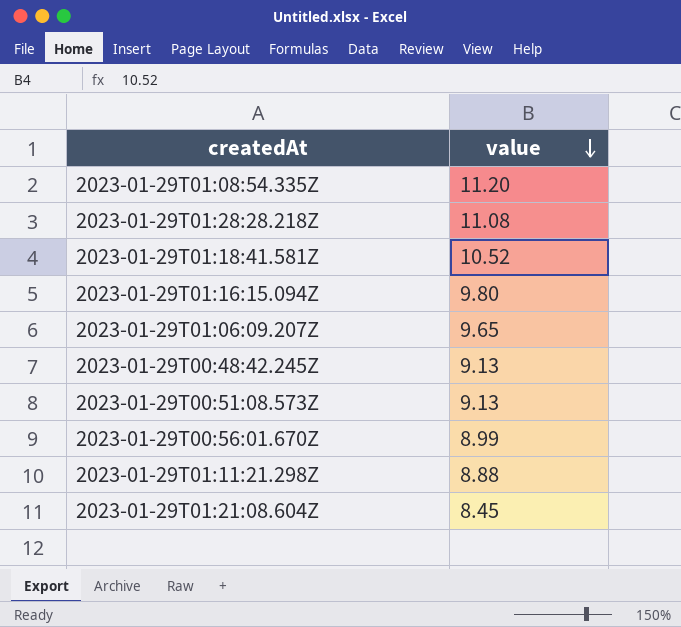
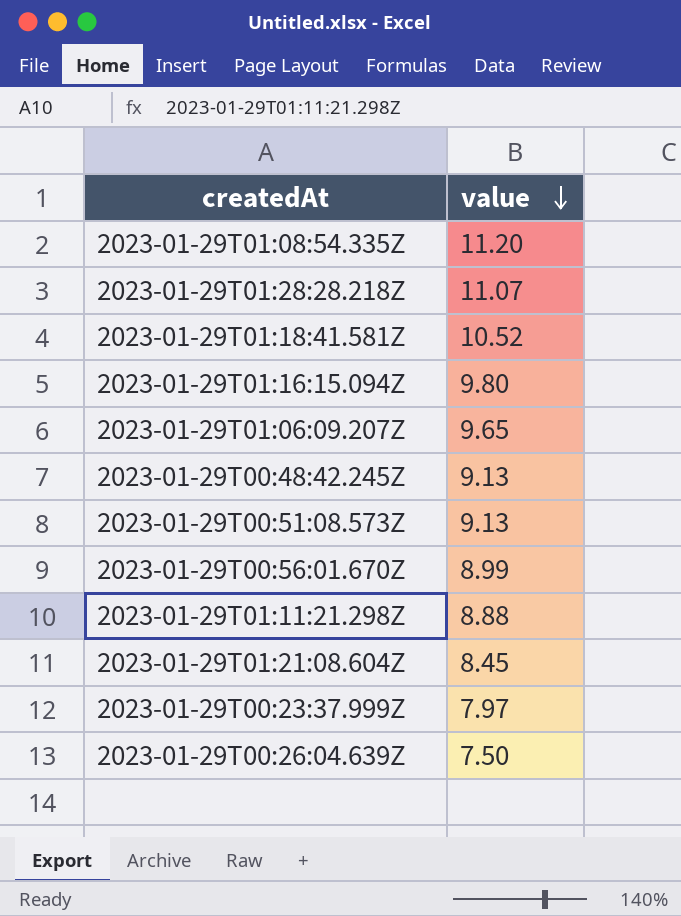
2023-01-29T01:28:28.218Z | value: 11.08 -> 11.07
row 2023-01-29T00:23:37.999Z: none -> 7.97
row 2023-01-29T00:26:04.639Z: none -> 7.50

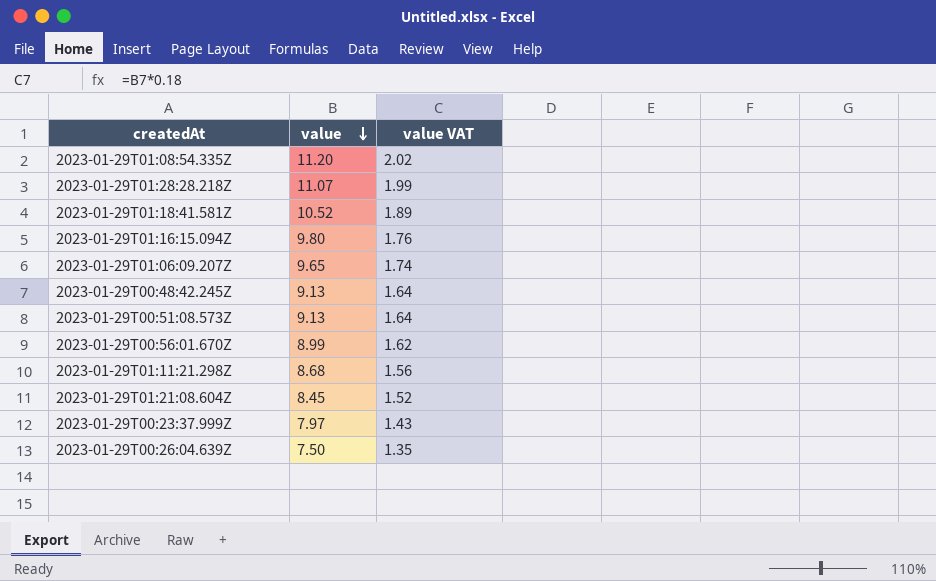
column value VAT | formula: none -> [value] * 0.18
2023-01-29T01:11:21.298Z | value: 8.88 -> 8.68

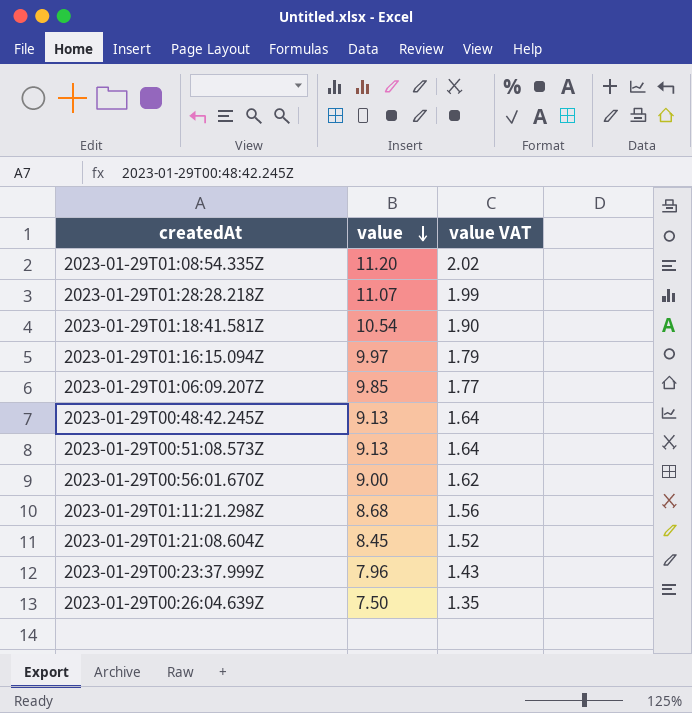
2023-01-29T01:18:41.581Z | value: 10.52 -> 10.54
2023-01-29T01:18:41.581Z | value VAT: 1.89 -> 1.90
2023-01-29T01:16:15.094Z | value: 9.80 -> 9.97
2023-01-29T01:16:15.094Z | value VAT: 1.76 -> 1.79
2023-01-29T01:06:09.207Z | value: 9.65 -> 9.85
2023-01-29T01:06:09.207Z | value VAT: 1.74 -> 1.77
2023-01-29T00:56:01.670Z | value: 8.99 -> 9.00
2023-01-29T00:23:37.999Z | value: 7.97 -> 7.96

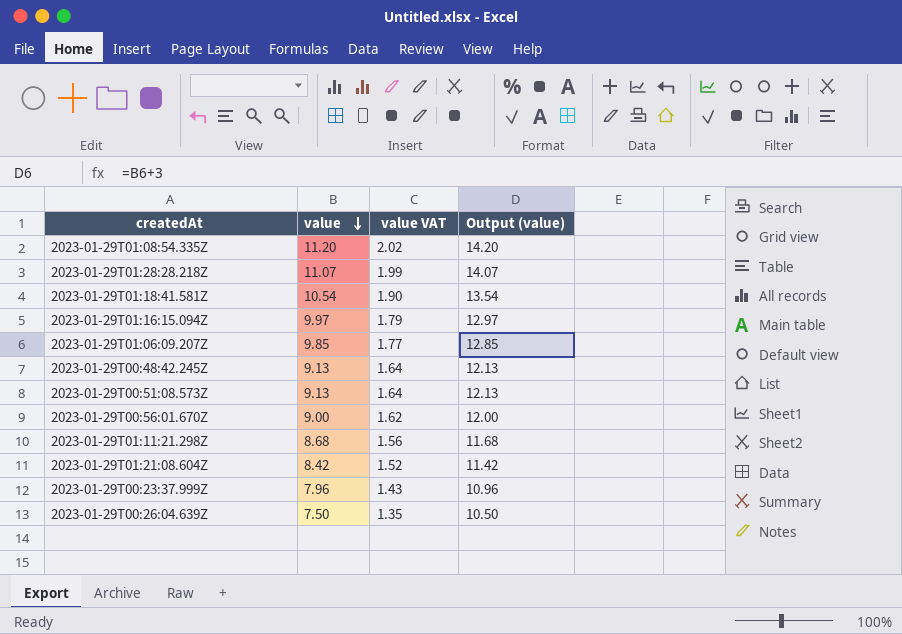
column Output (value) | formula: none -> [value] + 3
2023-01-29T01:21:08.604Z | value: 8.45 -> 8.42

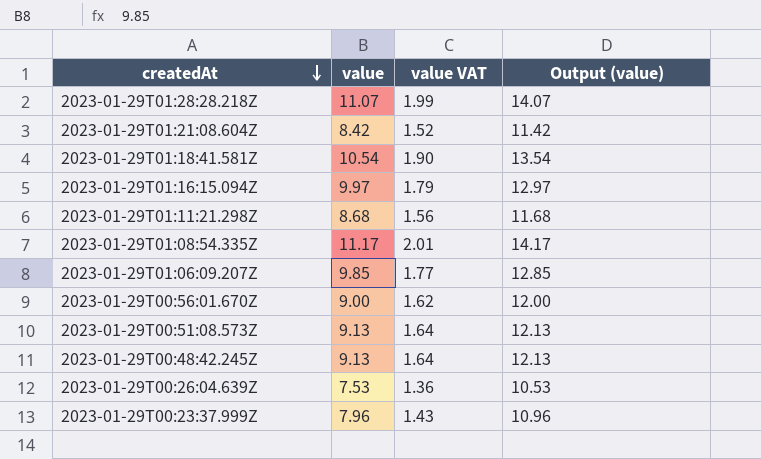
row order: value descending -> createdAt descending
2023-01-29T01:08:54.335Z | value: 11.20 -> 11.17
2023-01-29T01:08:54.335Z | value VAT: 2.02 -> 2.01
2023-01-29T01:08:54.335Z | Output (value): 14.20 -> 14.17
2023-01-29T00:26:04.639Z | value: 7.50 -> 7.53
2023-01-29T00:26:04.639Z | value VAT: 1.35 -> 1.36
2023-01-29T00:26:04.639Z | Output (value): 10.50 -> 10.53

